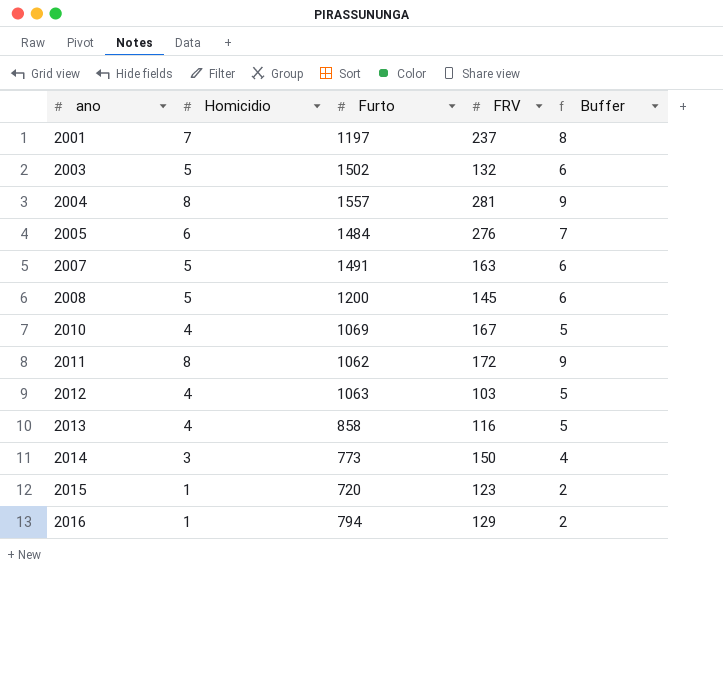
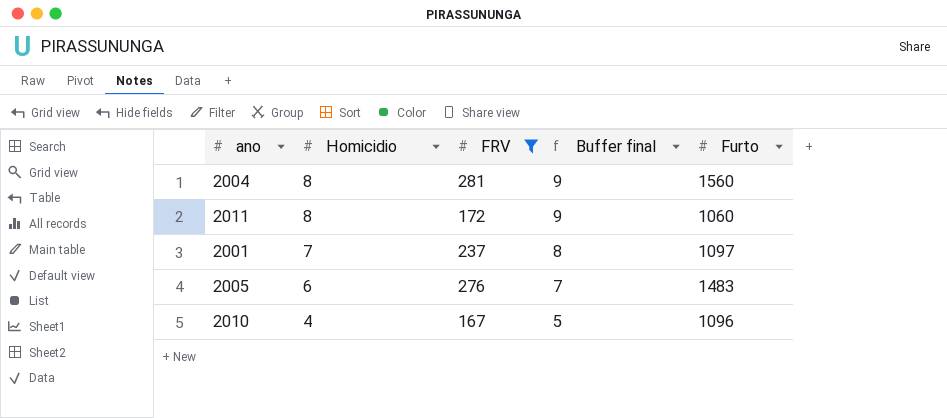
filter: none -> FRV >= 167
row order: ano ascending -> Homicidio descending
column name: Buffer -> Buffer final
column Furto | position: 3 -> 5
2004 | Furto: 1557 -> 1560
2011 | Furto: 1062 -> 1060
2001 | Furto: 1197 -> 1097
2005 | Furto: 1484 -> 1483
2010 | Furto: 1069 -> 1096

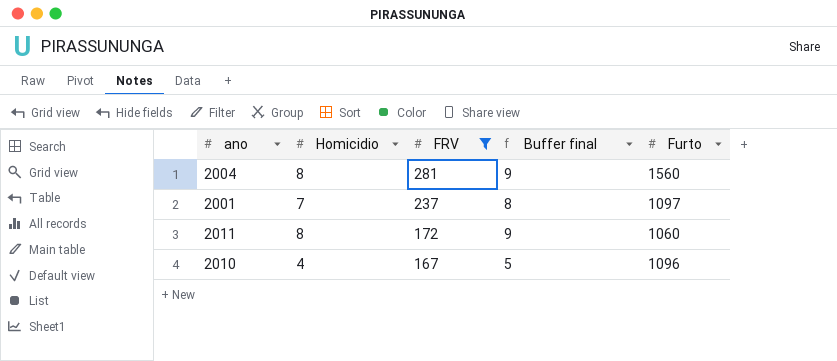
row order: Homicidio descending -> FRV descending
row 2005: 6 | 276 | 7 | 1483 -> none

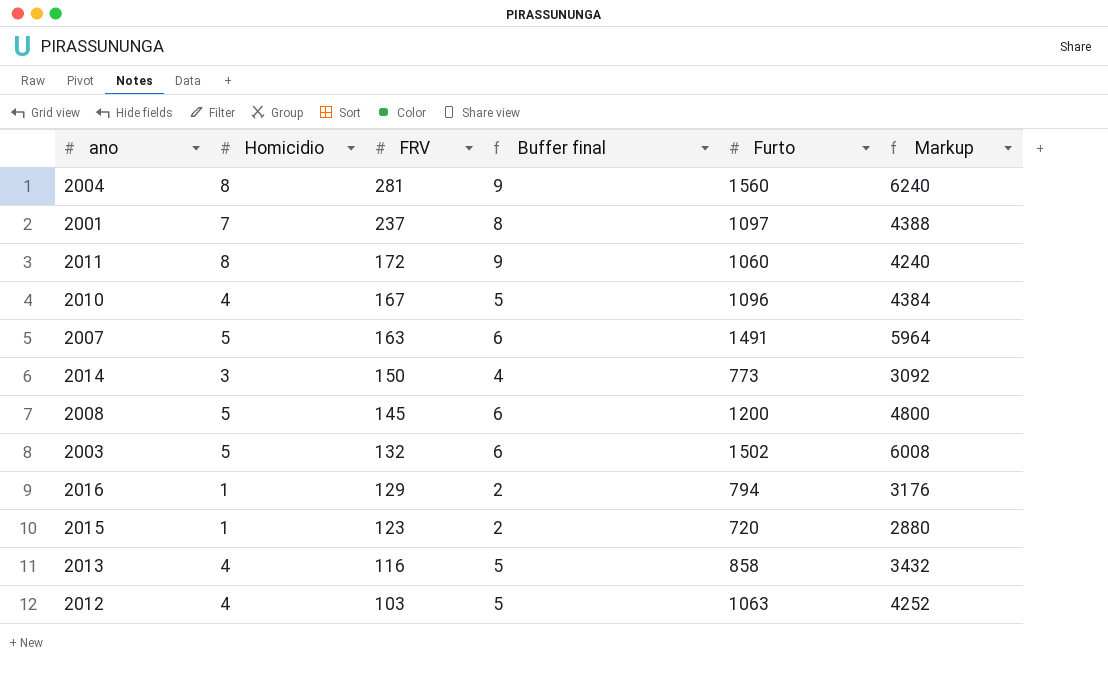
filter: FRV >= 167 -> none
column Markup | formula: none -> [Furto] * 4

